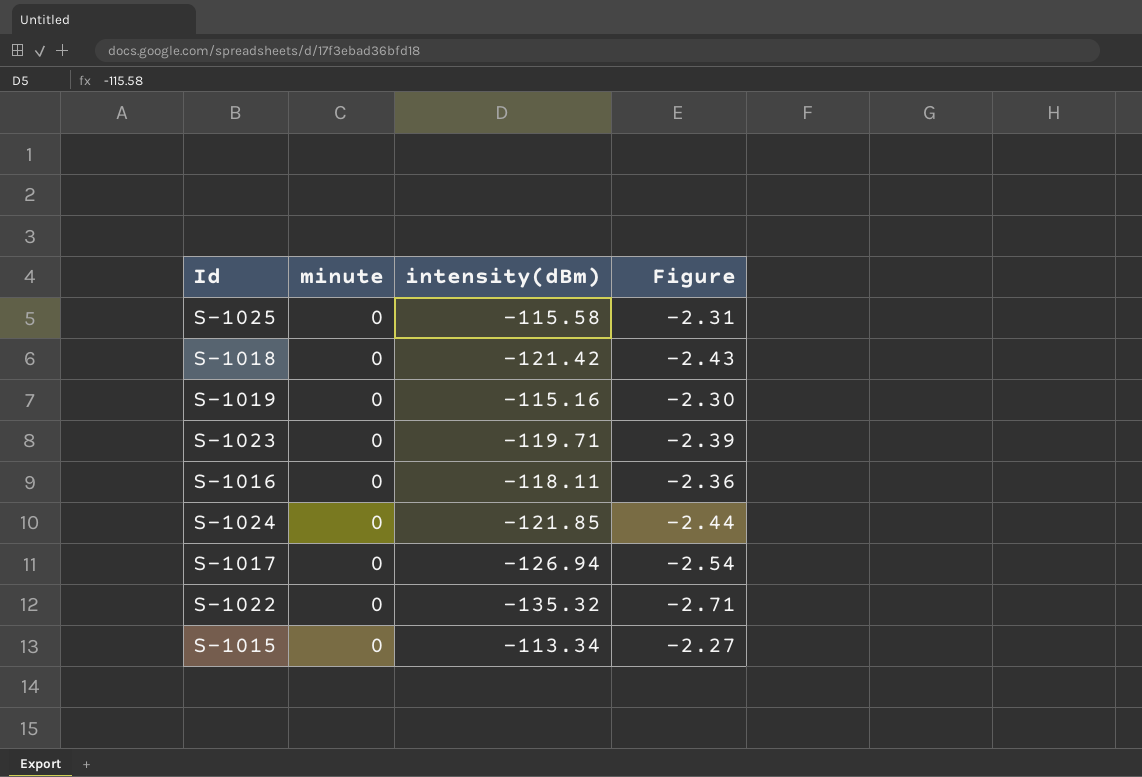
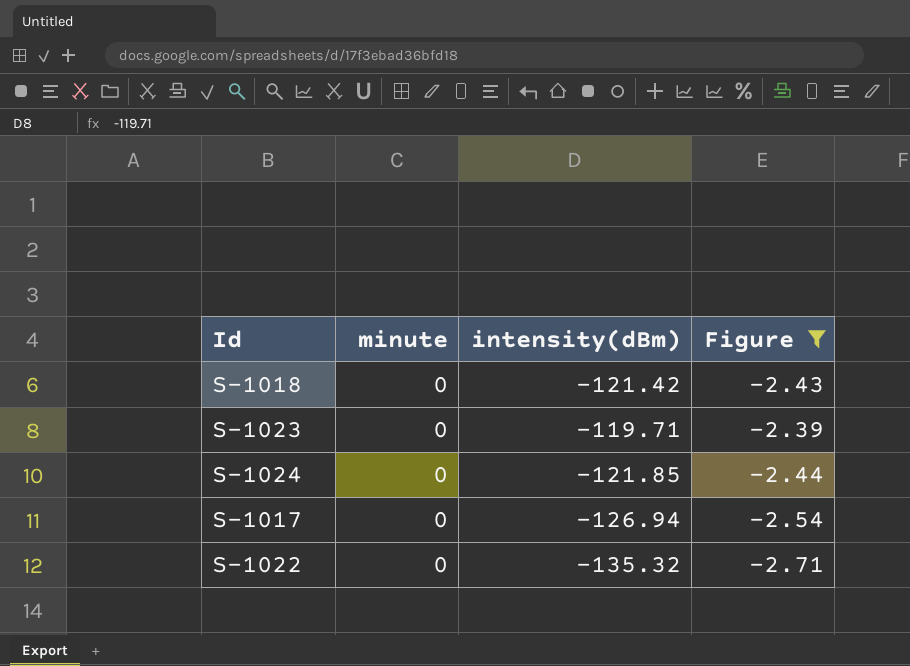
filter: none -> Figure <= -2.39

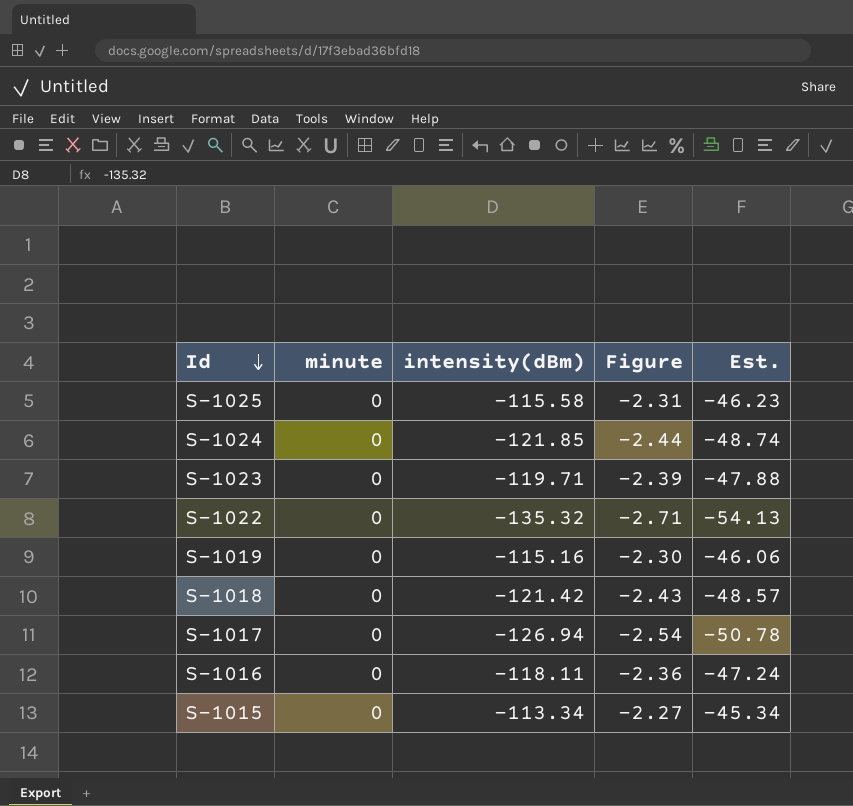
filter: Figure <= -2.39 -> none
row order: none -> Id descending
column Est. | formula: none -> [intensity(dBm)] * 0.4

